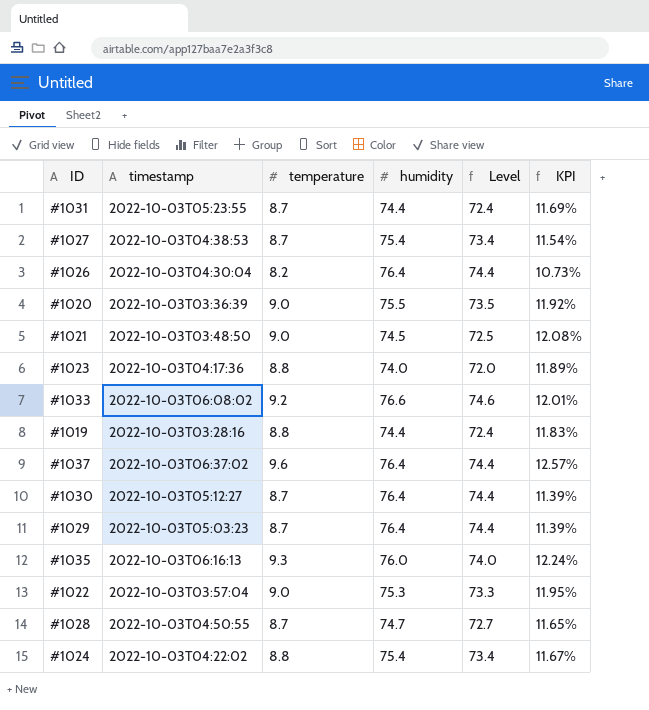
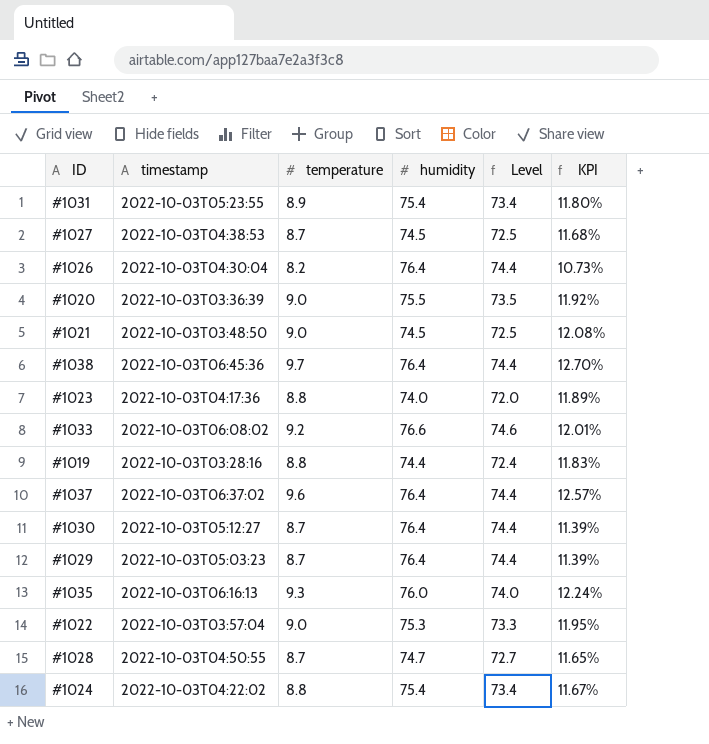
#1031 | temperature: 8.7 -> 8.9
#1031 | humidity: 74.4 -> 75.4
#1031 | Level: 72.4 -> 73.4
#1031 | KPI: 11.69% -> 11.80%
#1027 | humidity: 75.4 -> 74.5
#1027 | Level: 73.4 -> 72.5
#1027 | KPI: 11.54% -> 11.68%
row #1038: none -> 2022-10-03T06:45:36 | 9.7 | 76.4 | 74.4 | 12.70%

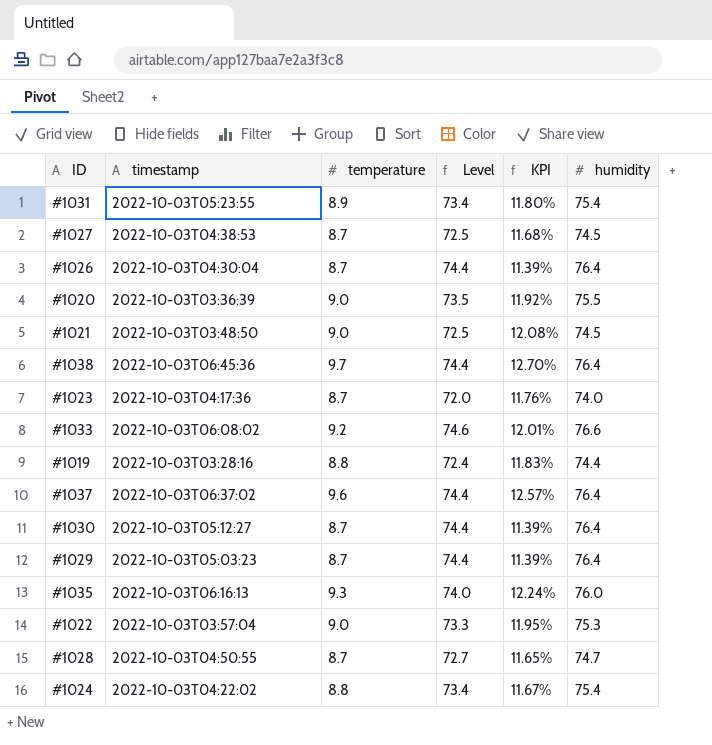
column humidity | position: 4 -> 6
#1026 | temperature: 8.2 -> 8.7
#1026 | KPI: 10.73% -> 11.39%
#1023 | temperature: 8.8 -> 8.7
#1023 | KPI: 11.89% -> 11.76%

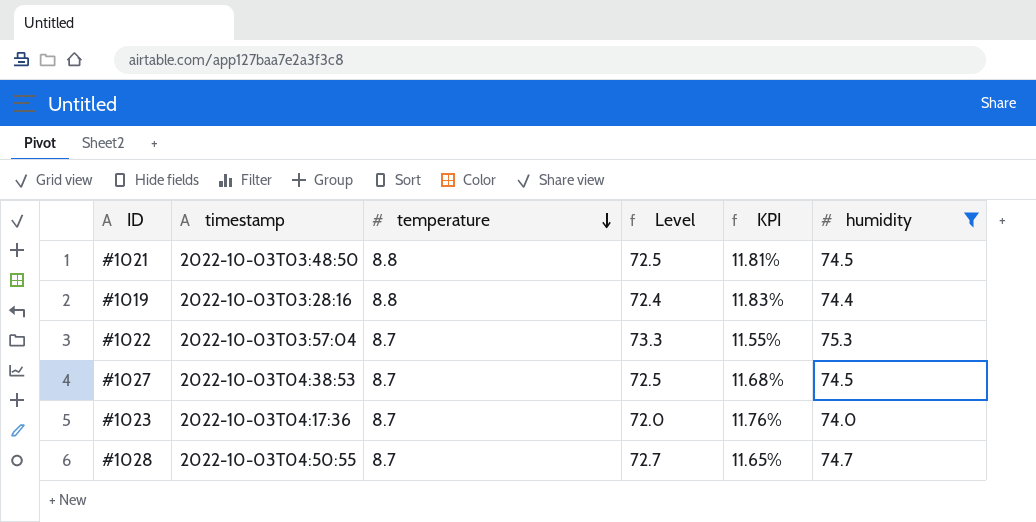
filter: none -> humidity <= 75.3
row order: none -> temperature descending
#1021 | temperature: 9.0 -> 8.8
#1021 | KPI: 12.08% -> 11.81%
#1022 | temperature: 9.0 -> 8.7
#1022 | KPI: 11.95% -> 11.55%

